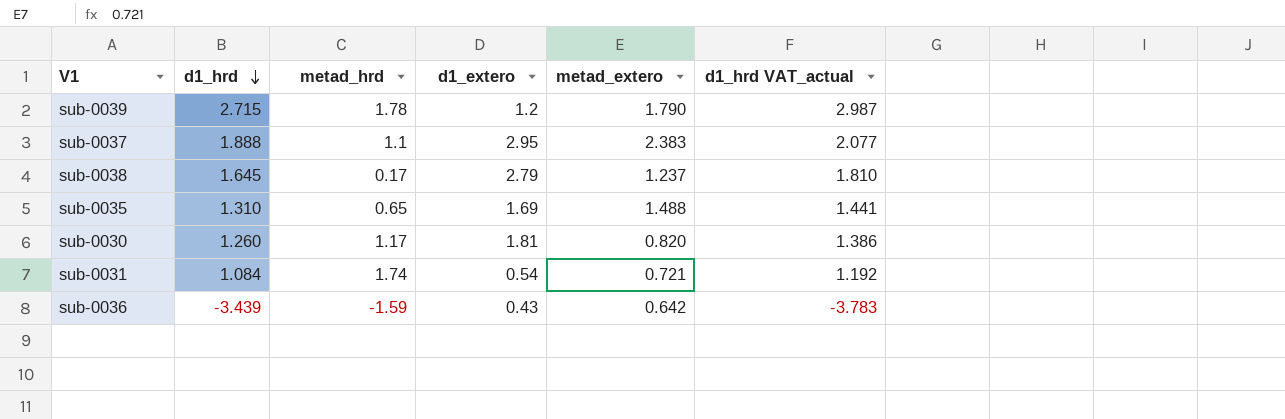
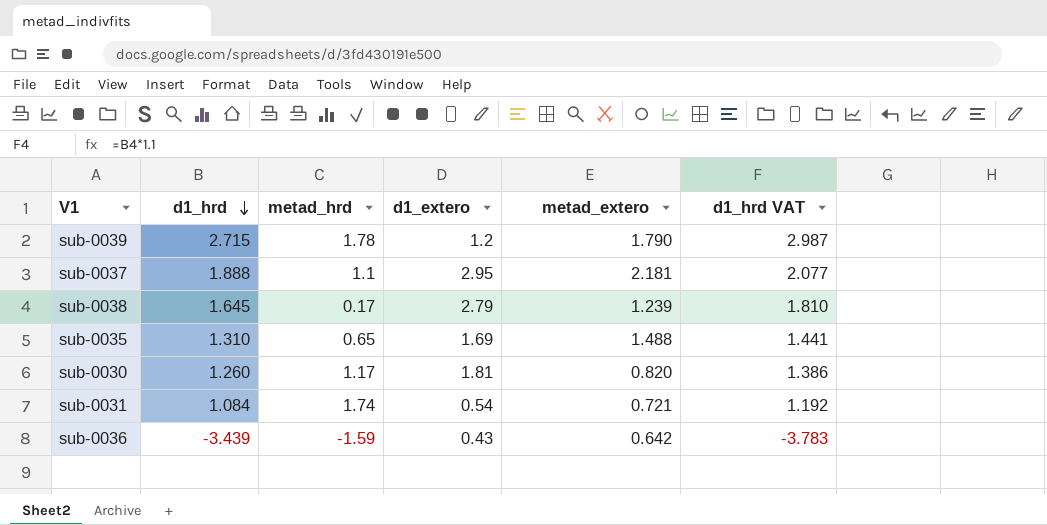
column name: d1_hrd VAT_actual -> d1_hrd VAT
sub-0037 | metad_extero: 2.383 -> 2.181
sub-0038 | metad_extero: 1.237 -> 1.239

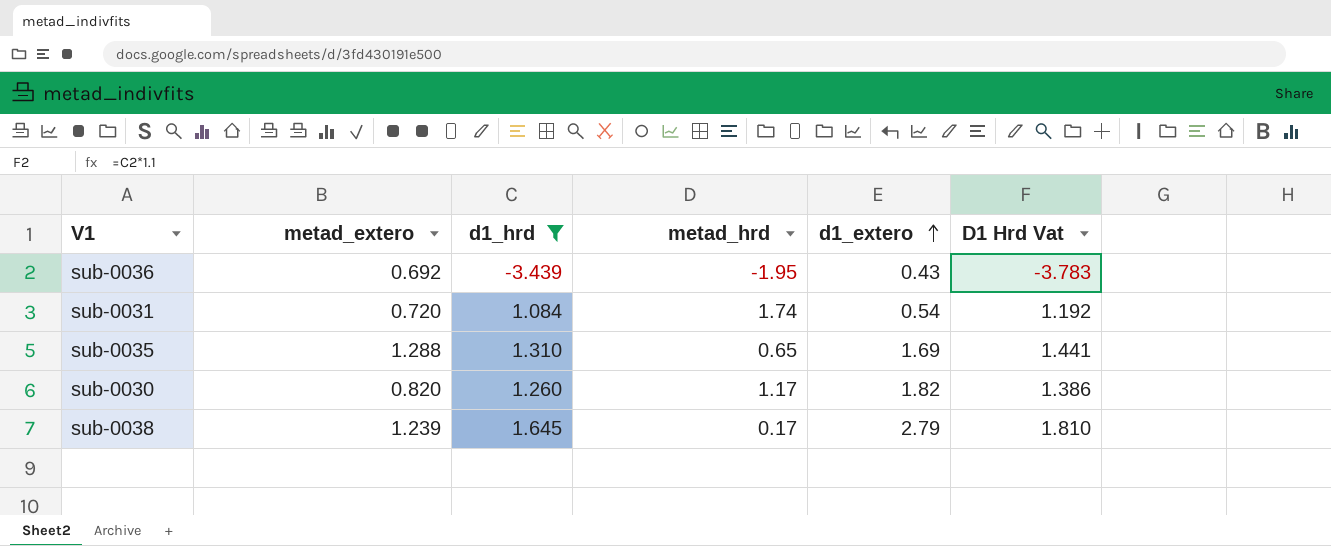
filter: none -> d1_hrd <= 1.645
row order: d1_hrd descending -> d1_extero ascending
column metad_extero | position: 5 -> 2
column name: d1_hrd VAT -> D1 Hrd Vat
sub-0036 | metad_extero: 0.642 -> 0.692
sub-0036 | metad_hrd: -1.59 -> -1.95
sub-0031 | metad_extero: 0.721 -> 0.720
sub-0035 | metad_extero: 1.488 -> 1.288
sub-0030 | d1_extero: 1.81 -> 1.82

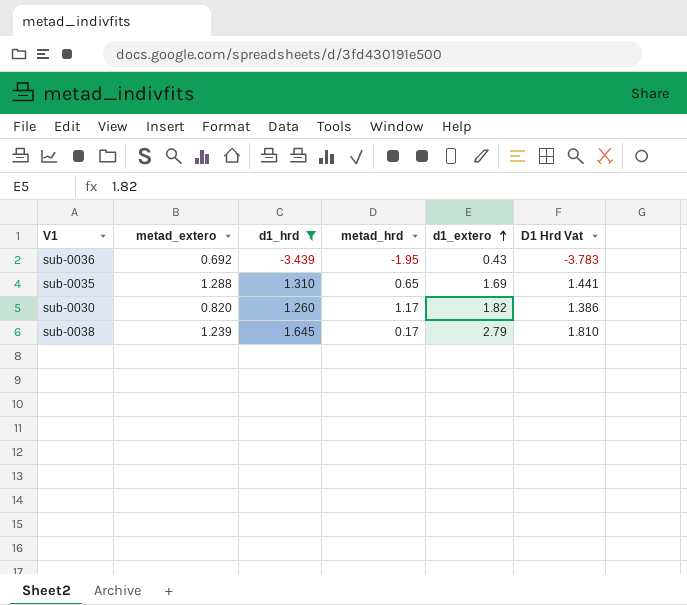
row sub-0031: 0.720 | 1.084 | 1.74 | 0.54 | 1.192 -> none

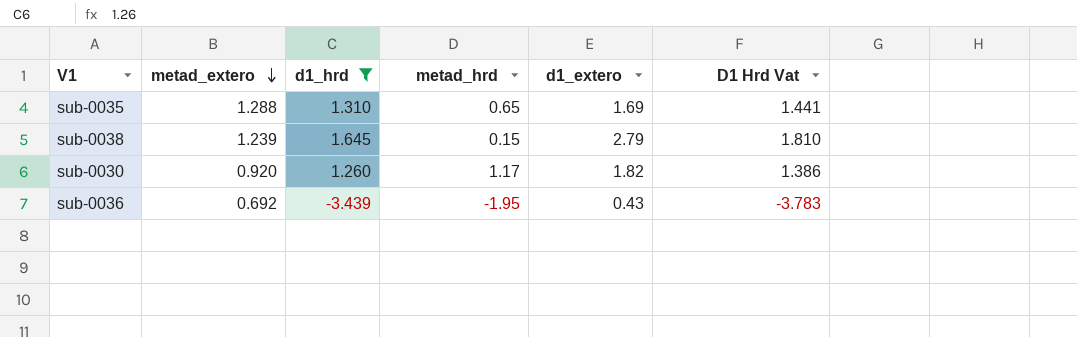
row order: d1_extero ascending -> metad_extero descending
sub-0038 | metad_hrd: 0.17 -> 0.15
sub-0030 | metad_extero: 0.820 -> 0.920

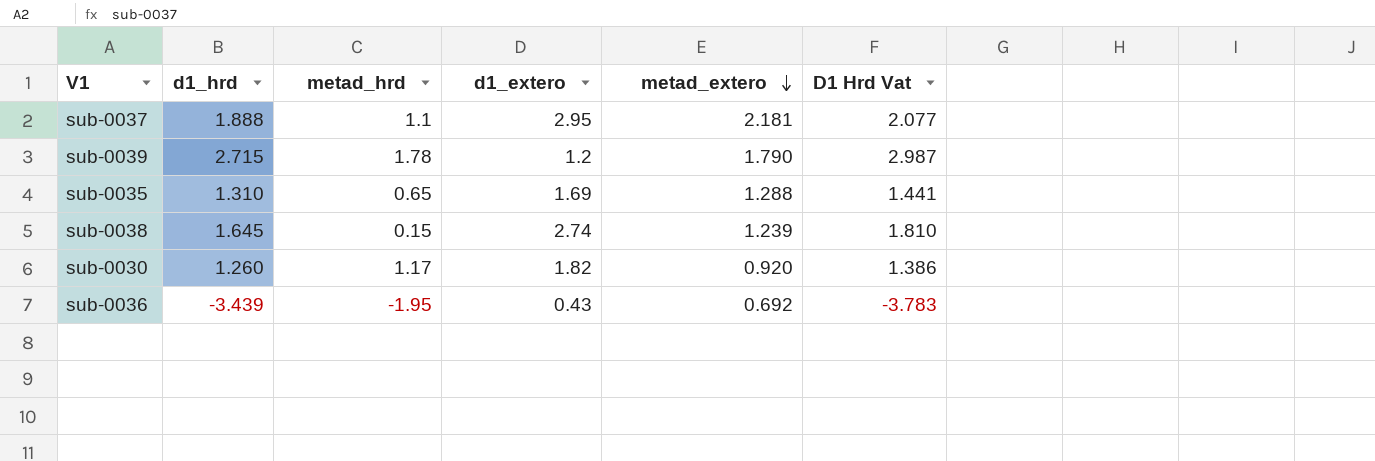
filter: d1_hrd <= 1.645 -> none
column metad_extero | position: 2 -> 5
sub-0038 | d1_extero: 2.79 -> 2.74

